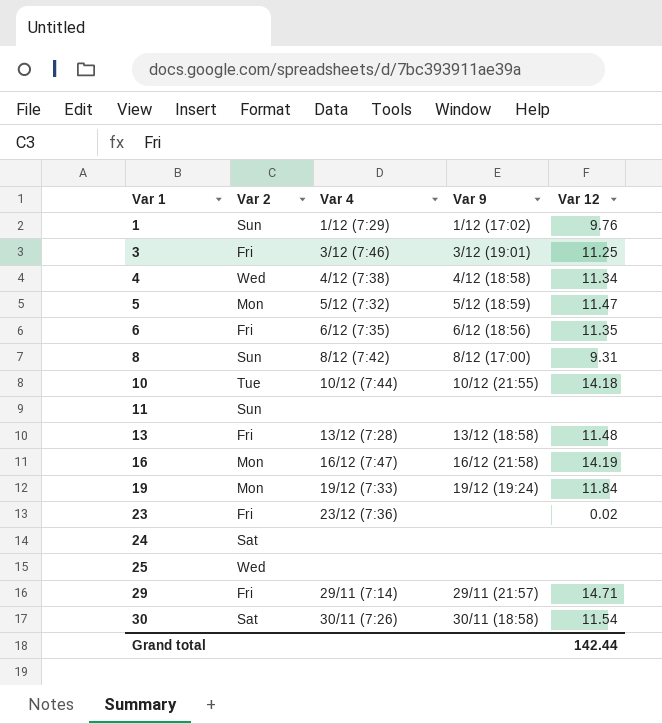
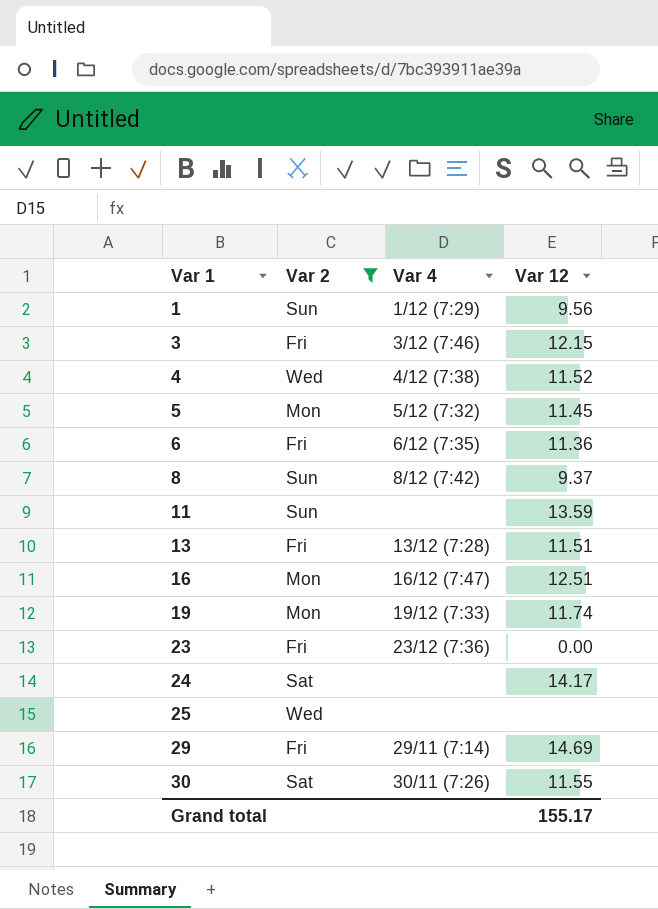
filter: none -> Var 2 != Tue
column Var 9 | position: 4 -> none
1 | Var 12: 9.76 -> 9.56
3 | Var 12: 11.25 -> 12.15
4 | Var 12: 11.34 -> 11.52
5 | Var 12: 11.47 -> 11.45
6 | Var 12: 11.35 -> 11.36
8 | Var 12: 9.31 -> 9.37
11 | Var 12: none -> 13.59
13 | Var 12: 11.48 -> 11.51
16 | Var 12: 14.19 -> 12.51
19 | Var 12: 11.84 -> 11.74
23 | Var 12: 0.02 -> 0.00
24 | Var 12: none -> 14.17
29 | Var 12: 14.71 -> 14.69
30 | Var 12: 11.54 -> 11.55
Grand total | Var 12: 142.44 -> 155.17

